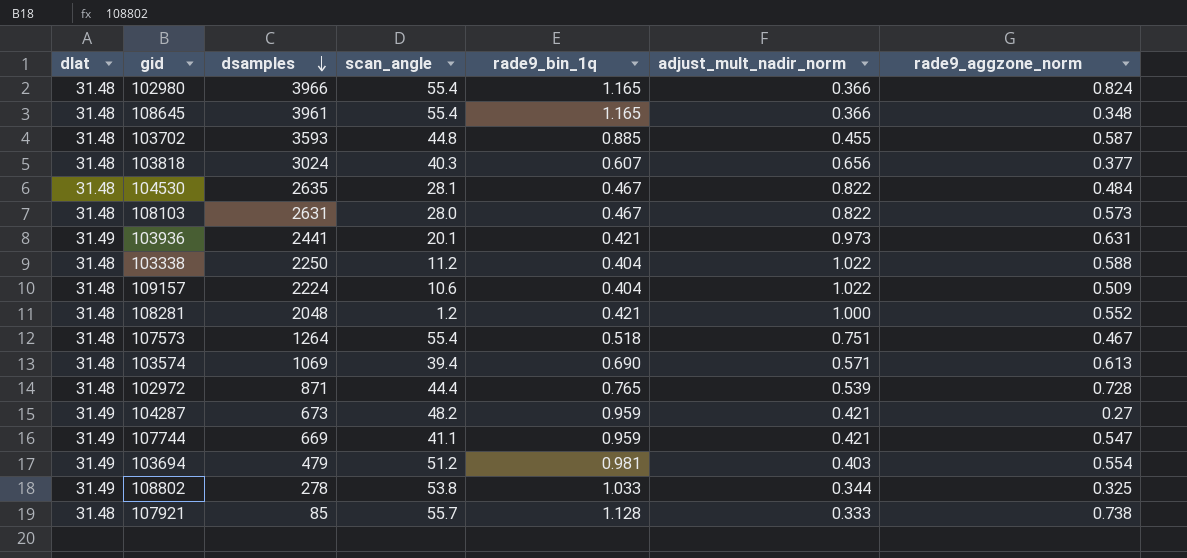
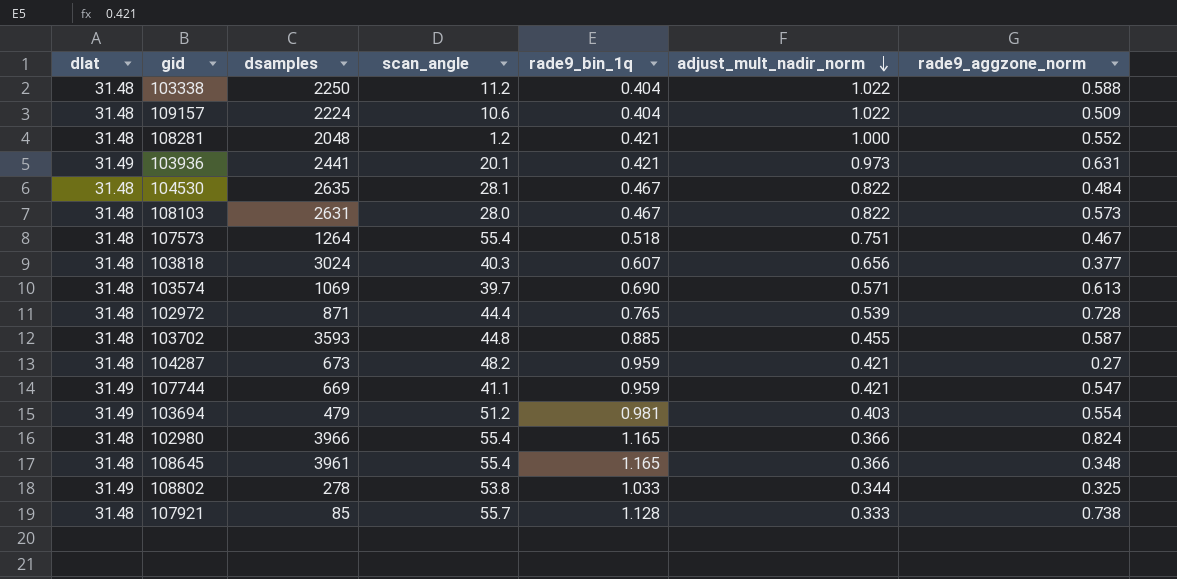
row order: dsamples descending -> adjust_mult_nadir_norm descending
103574 | scan_angle: 39.4 -> 39.7
104287 | dlat: 31.49 -> 31.48

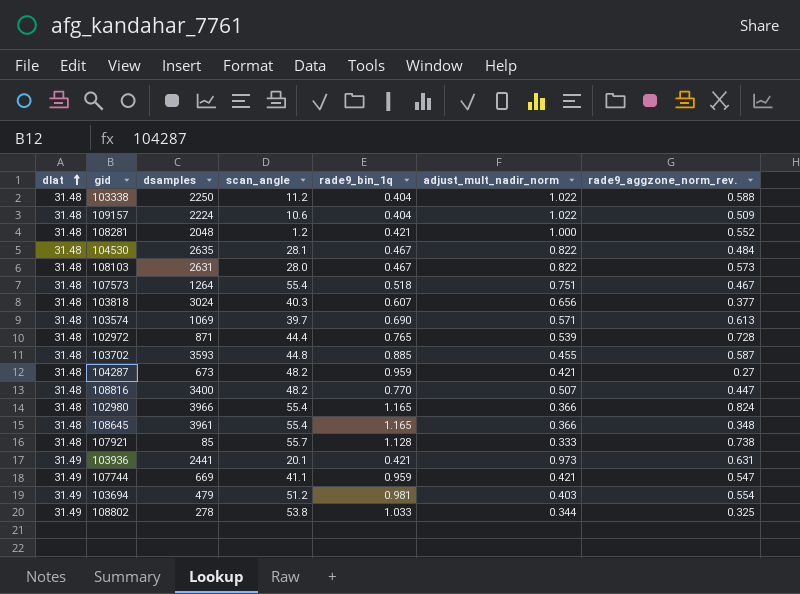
row order: adjust_mult_nadir_norm descending -> dlat ascending
column name: rade9_aggzone_norm -> rade9_aggzone_norm_rev.
row 108816: none -> 31.48 | 3400 | 48.2 | 0.770 | 0.507 | 0.447

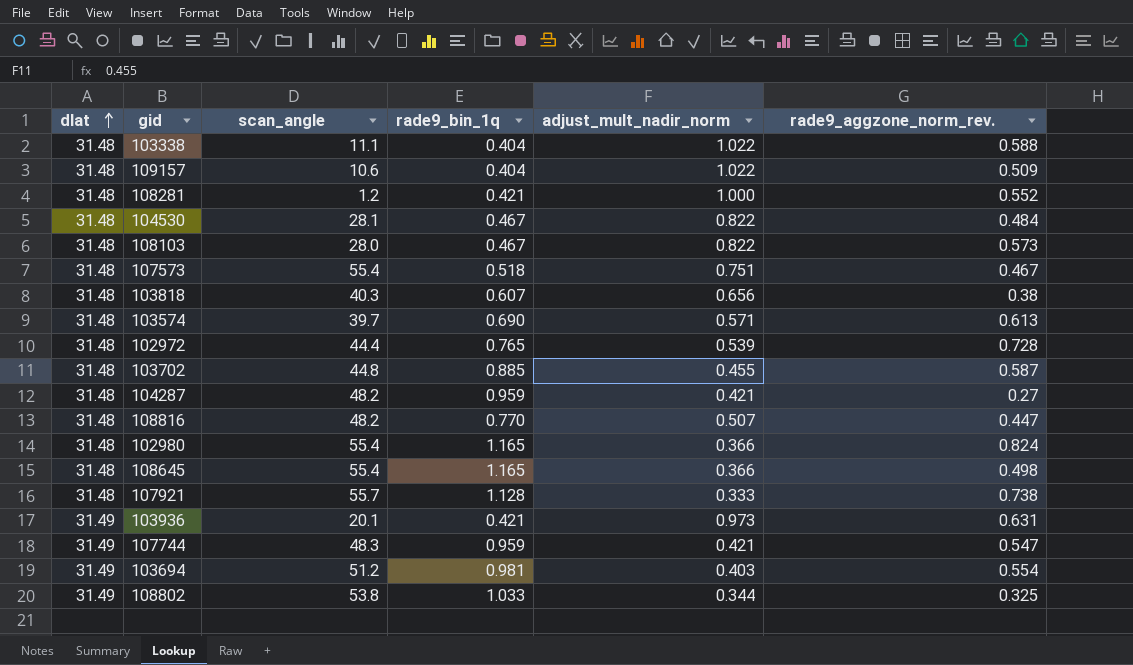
column dsamples | position: 3 -> none
103338 | scan_angle: 11.2 -> 11.1
103818 | rade9_aggzone_norm_rev.: 0.377 -> 0.38
108645 | rade9_aggzone_norm_rev.: 0.348 -> 0.498
107744 | scan_angle: 41.1 -> 48.3

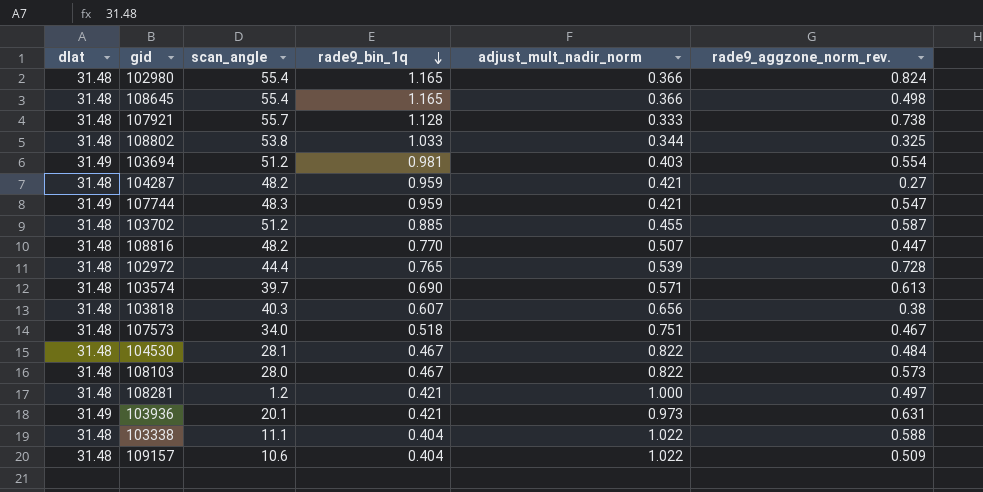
row order: dlat ascending -> rade9_bin_1q descending
108802 | dlat: 31.49 -> 31.48
103702 | scan_angle: 44.8 -> 51.2
107573 | scan_angle: 55.4 -> 34.0
108281 | rade9_aggzone_norm_rev.: 0.552 -> 0.497

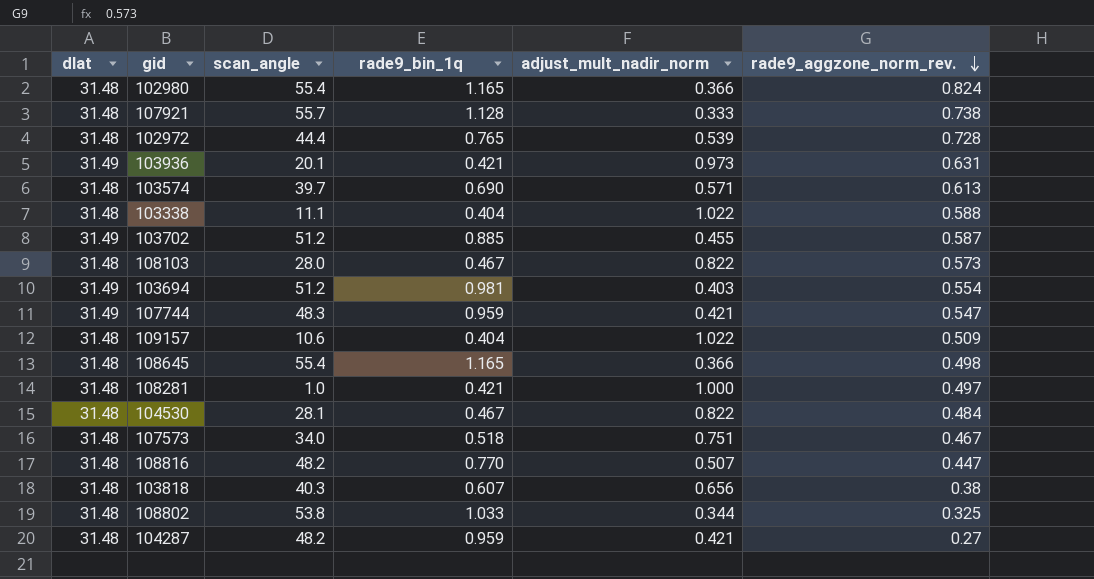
row order: rade9_bin_1q descending -> rade9_aggzone_norm_rev. descending
103702 | dlat: 31.48 -> 31.49
108281 | scan_angle: 1.2 -> 1.0

